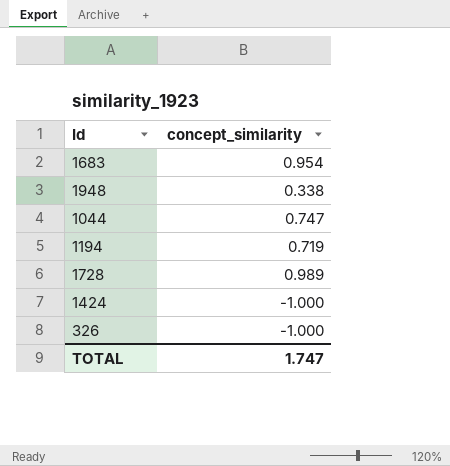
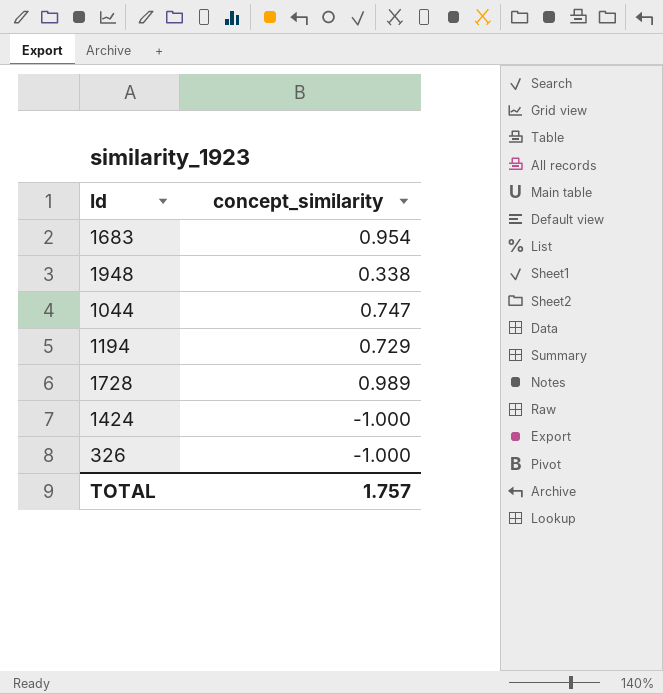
1194 | concept_similarity: 0.719 -> 0.729
TOTAL | concept_similarity: 1.747 -> 1.757

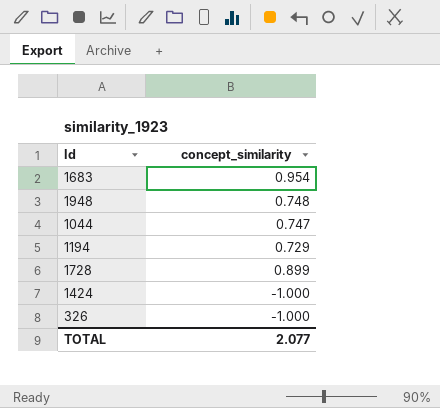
1948 | concept_similarity: 0.338 -> 0.748
1728 | concept_similarity: 0.989 -> 0.899
TOTAL | concept_similarity: 1.757 -> 2.077

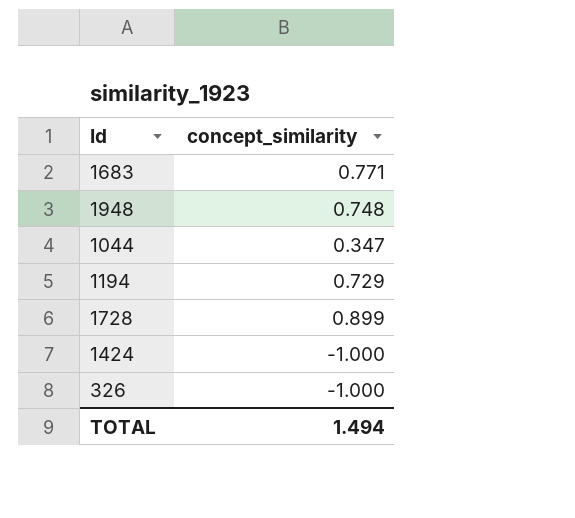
1683 | concept_similarity: 0.954 -> 0.771
1044 | concept_similarity: 0.747 -> 0.347
TOTAL | concept_similarity: 2.077 -> 1.494

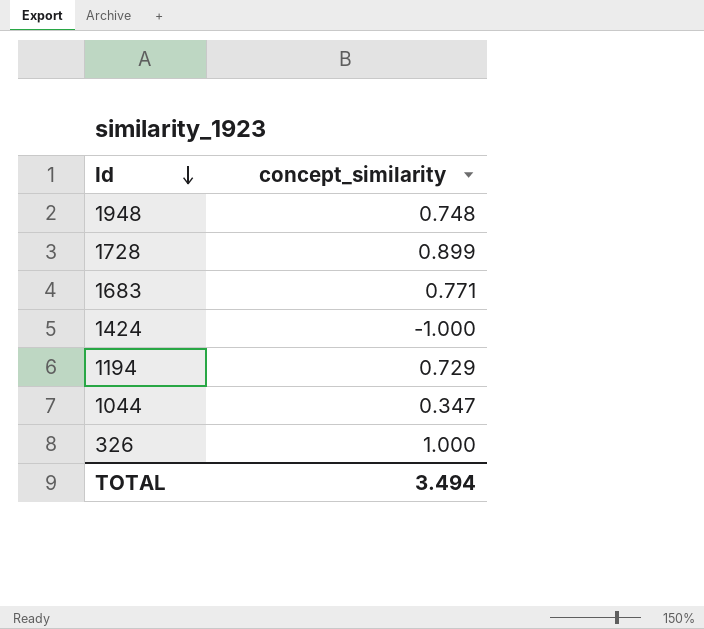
row order: none -> Id descending
326 | concept_similarity: -1.000 -> 1.000
TOTAL | concept_similarity: 1.494 -> 3.494

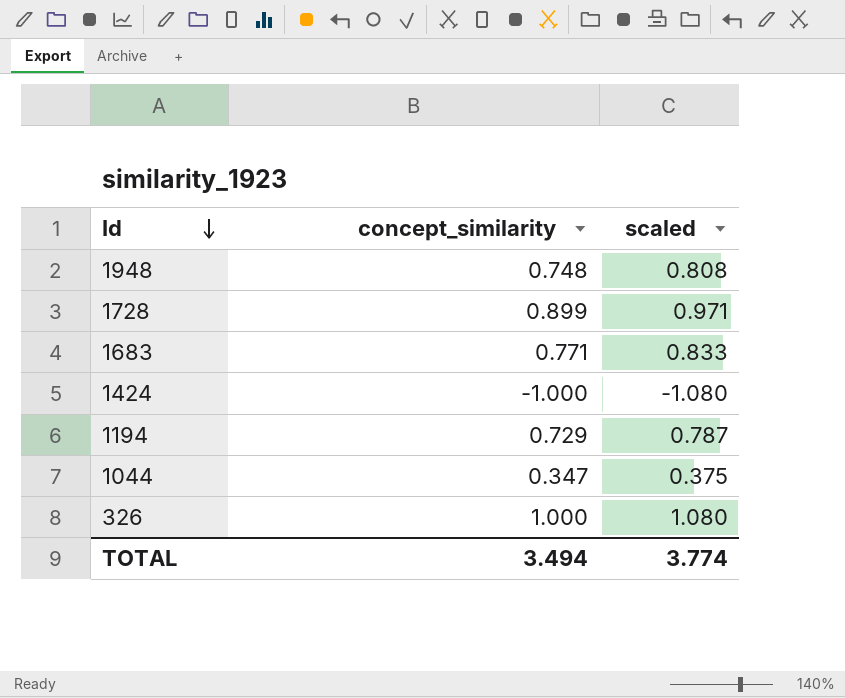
column scaled | formula: none -> [concept_similarity] * 1.08

